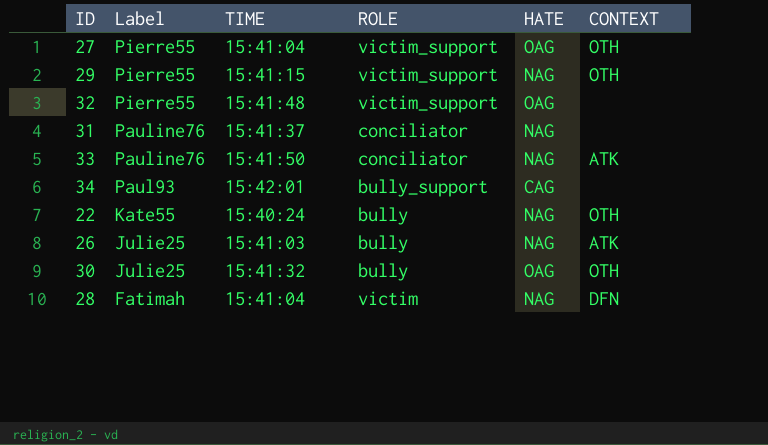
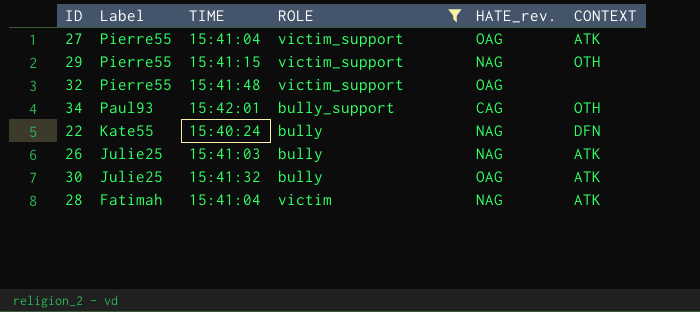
filter: none -> ROLE != conciliator
column name: HATE -> HATE_rev.
27 | CONTEXT: OTH -> ATK
34 | CONTEXT: none -> OTH
22 | CONTEXT: OTH -> DFN
30 | CONTEXT: OTH -> ATK
28 | CONTEXT: DFN -> ATK

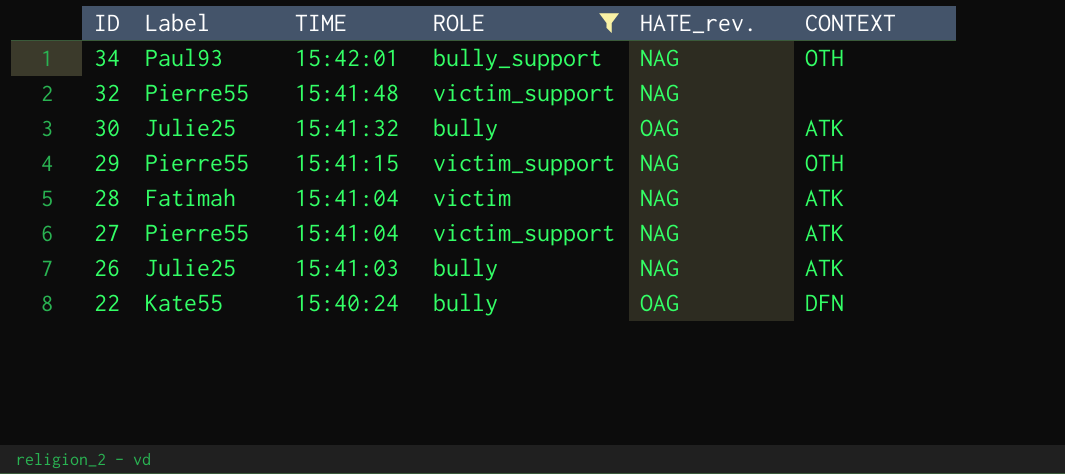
row order: Label descending -> ID descending
34 | HATE_rev.: CAG -> NAG
32 | HATE_rev.: OAG -> NAG
27 | HATE_rev.: OAG -> NAG
22 | HATE_rev.: NAG -> OAG

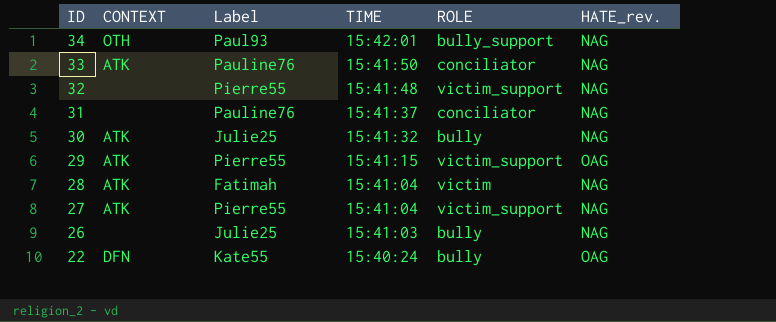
filter: ROLE != conciliator -> none
column CONTEXT | position: 6 -> 2
30 | HATE_rev.: OAG -> NAG
29 | CONTEXT: OTH -> ATK
29 | HATE_rev.: NAG -> OAG
26 | CONTEXT: ATK -> none

